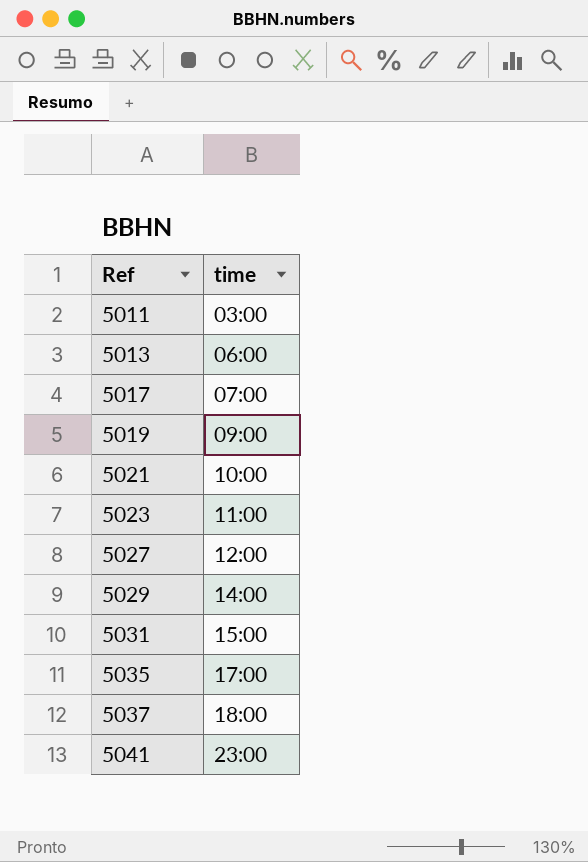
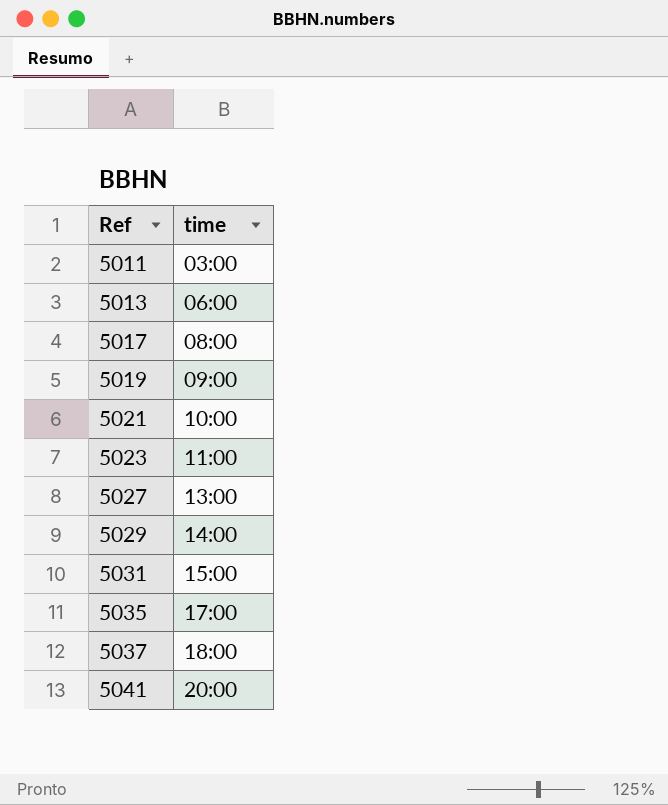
5017 | time: 07:00 -> 08:00
5027 | time: 12:00 -> 13:00
5041 | time: 23:00 -> 20:00

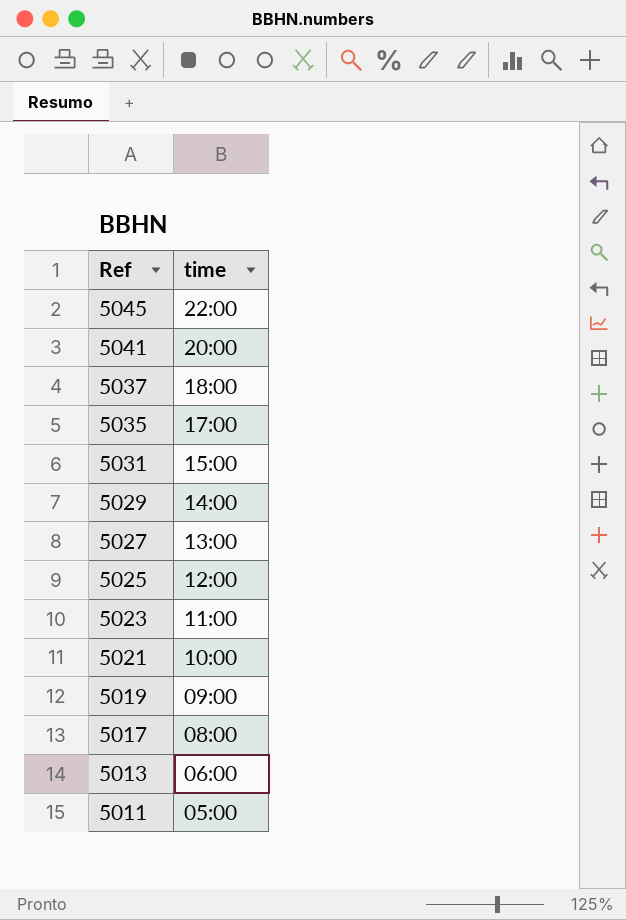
row order: Ref ascending -> Ref descending
row 5045: none -> 22:00
row 5025: none -> 12:00
5011 | time: 03:00 -> 05:00

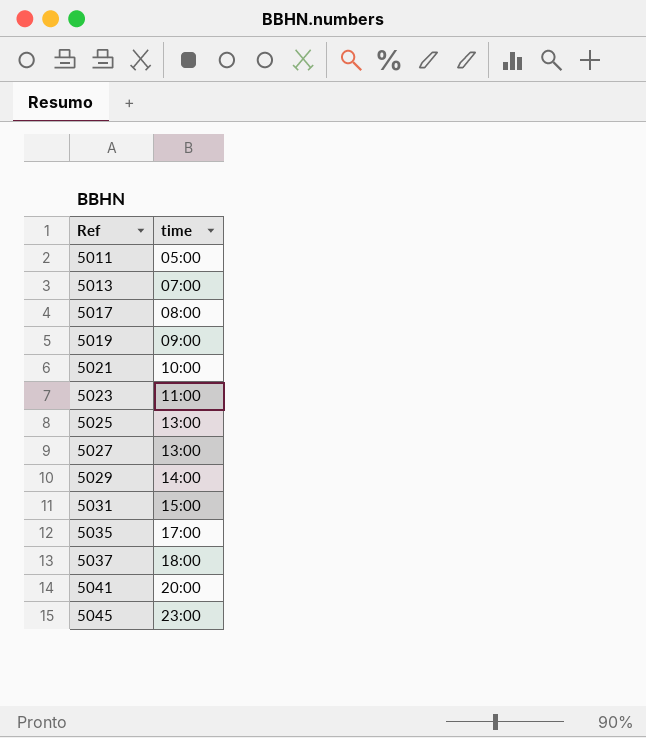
row order: Ref descending -> Ref ascending
5013 | time: 06:00 -> 07:00
5025 | time: 12:00 -> 13:00
5045 | time: 22:00 -> 23:00

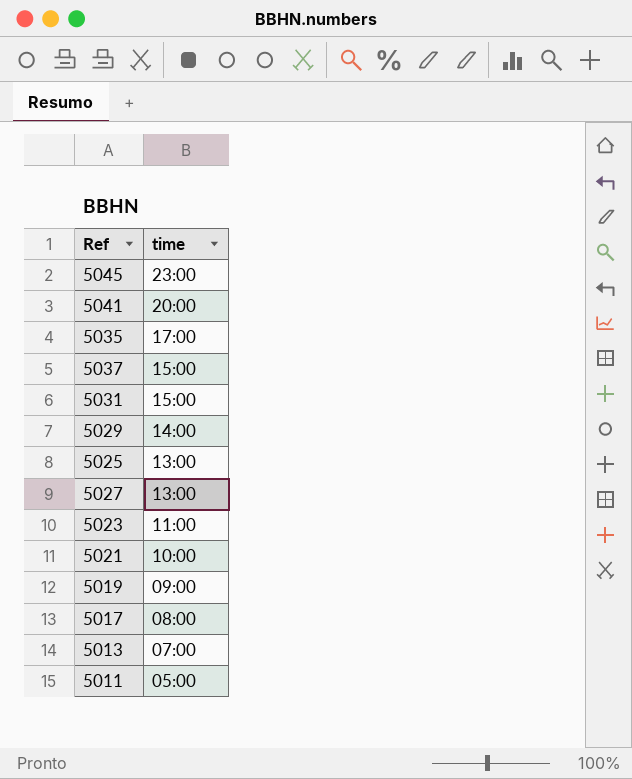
row order: Ref ascending -> time descending
5037 | time: 18:00 -> 15:00

